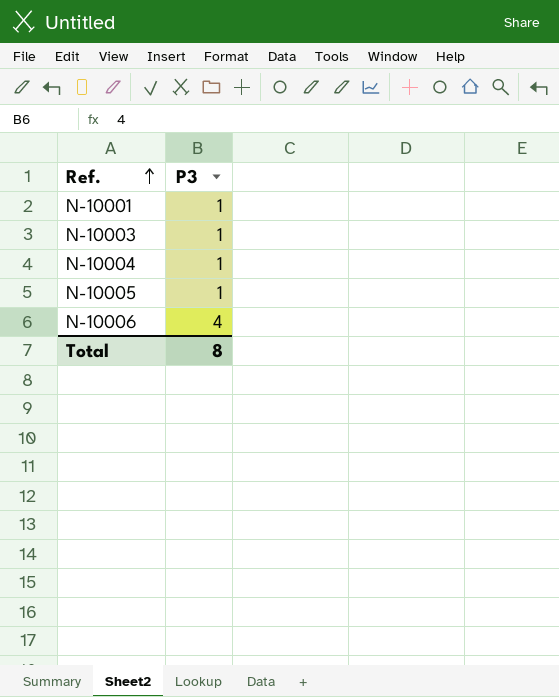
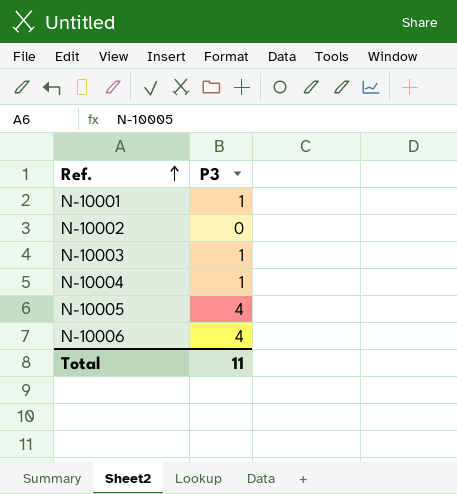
row N-10002: none -> 0
N-10005 | P3: 1 -> 4
Total | P3: 8 -> 11

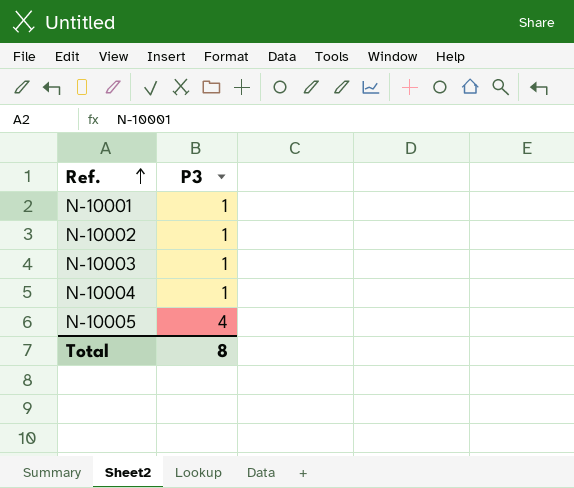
row N-10006: 4 -> none
N-10002 | P3: 0 -> 1
Total | P3: 11 -> 8

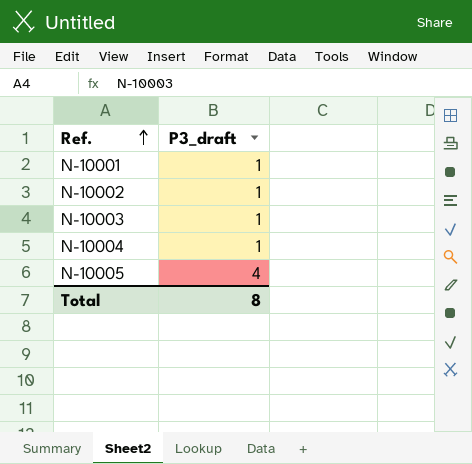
column name: P3 -> P3_draft

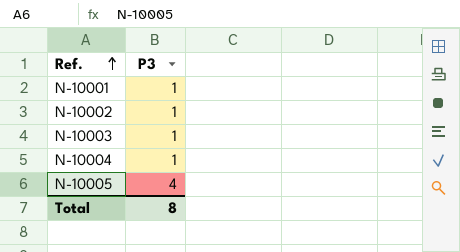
column name: P3_draft -> P3

